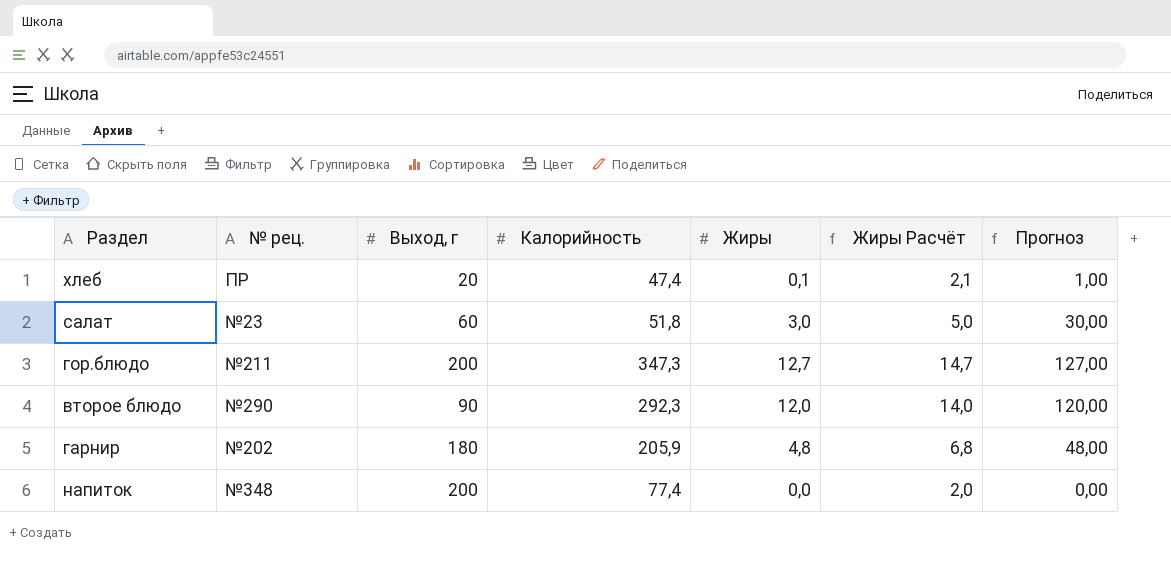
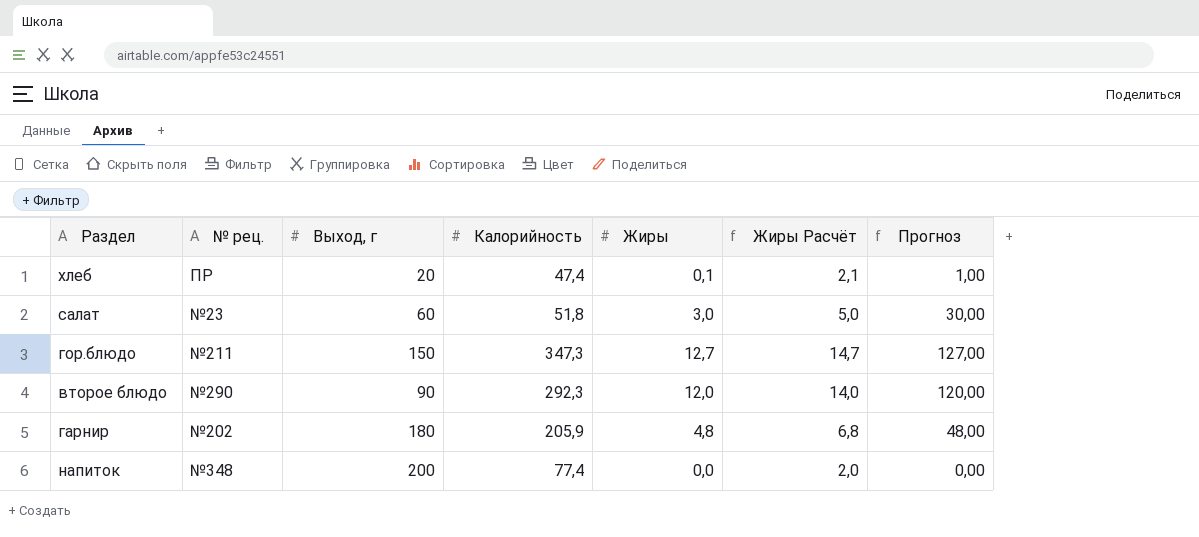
гор.блюдо | Выход, г: 200 -> 150

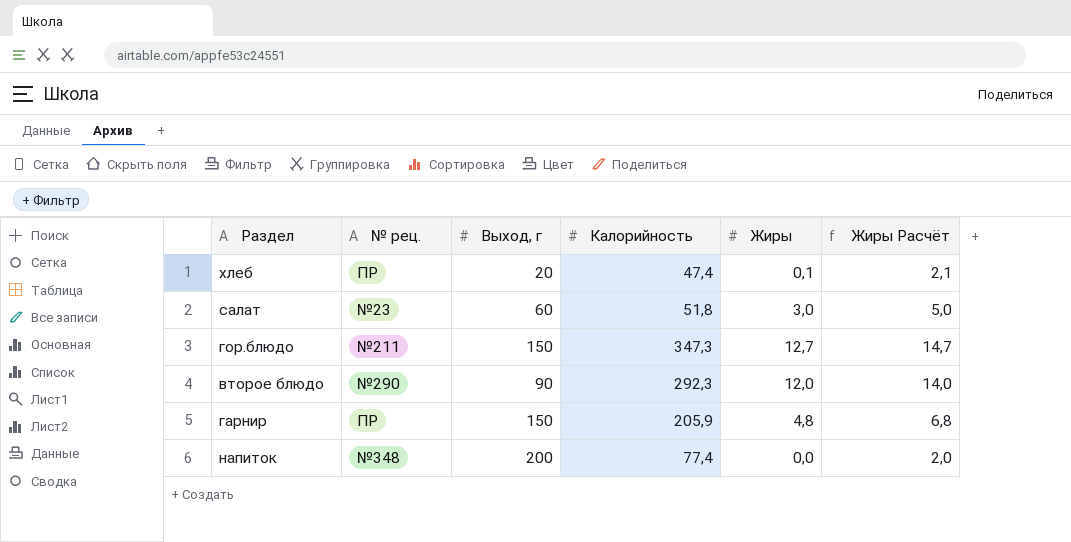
column Прогноз | formula: [Жиры] * 10 -> none
гарнир | № рец.: №202 -> ПР
гарнир | Выход, г: 180 -> 150

